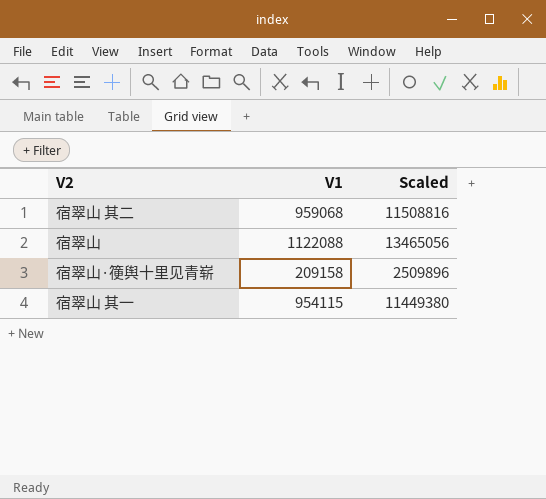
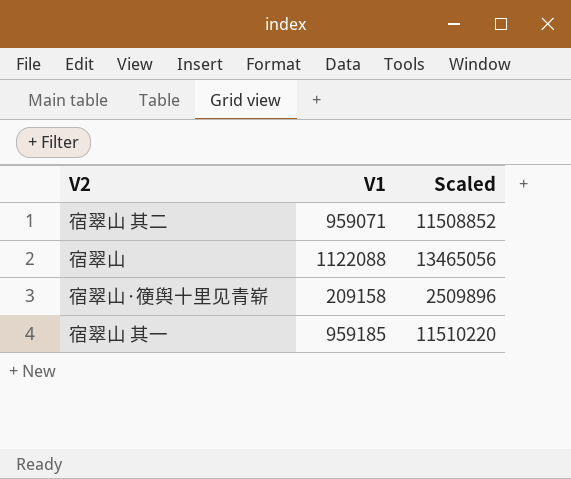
宿翠山 其二 | V1: 959068 -> 959071
宿翠山 其二 | Scaled: 11508816 -> 11508852
宿翠山 其一 | V1: 954115 -> 959185
宿翠山 其一 | Scaled: 11449380 -> 11510220

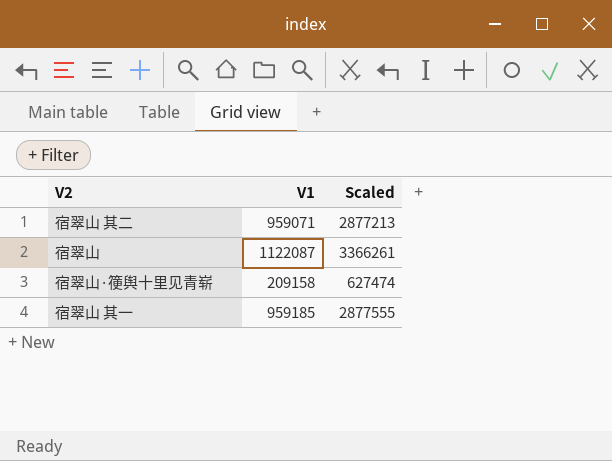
column Scaled | formula: [V1] * 12 -> [V1] * 3
宿翠山 | V1: 1122088 -> 1122087

